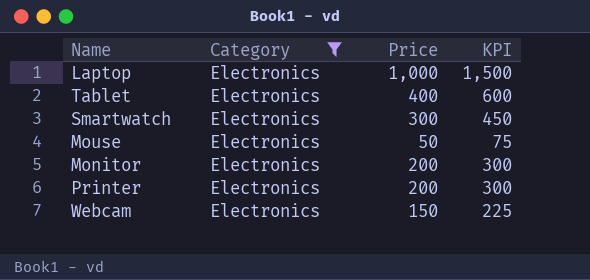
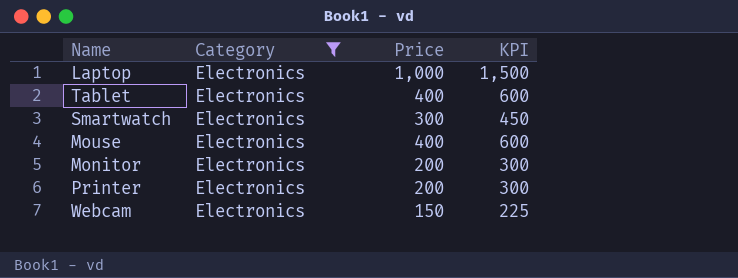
Mouse | Price: 50 -> 400
Mouse | KPI: 75 -> 600

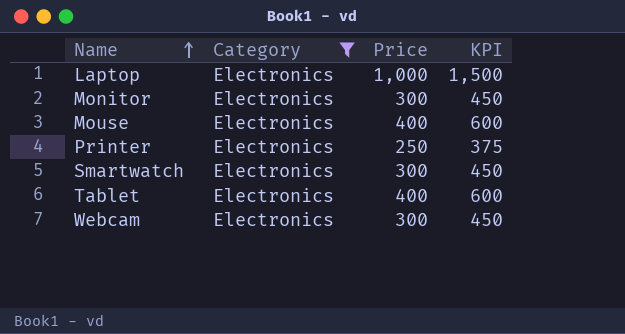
row order: none -> Name ascending
Monitor | Price: 200 -> 300
Monitor | KPI: 300 -> 450
Printer | Price: 200 -> 250
Printer | KPI: 300 -> 375
Webcam | Price: 150 -> 300
Webcam | KPI: 225 -> 450

